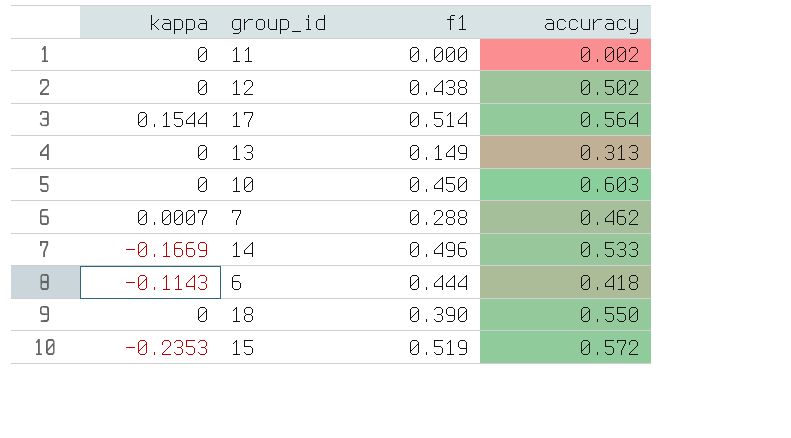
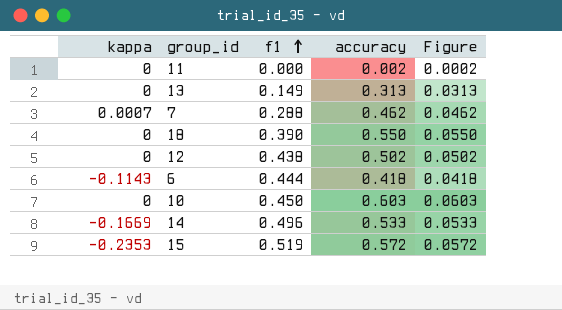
row order: none -> f1 ascending
column Figure | formula: none -> [accuracy] * 0.1
row 17: 0.1544 | 0.514 | 0.564 -> none

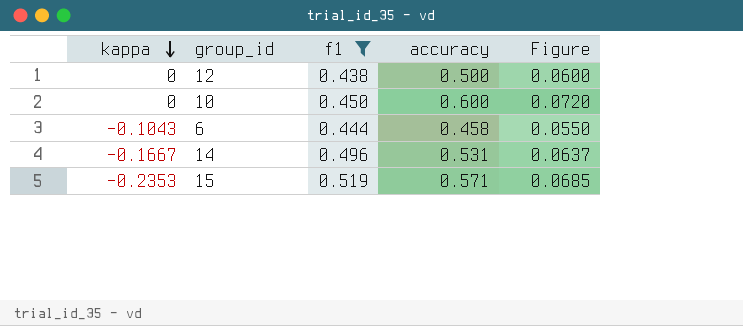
filter: none -> f1 >= 0.438
row order: f1 ascending -> kappa descending
column Figure | formula: [accuracy] * 0.1 -> [accuracy] * 0.12
12 | accuracy: 0.502 -> 0.500
10 | accuracy: 0.603 -> 0.600
6 | kappa: -0.1143 -> -0.1043
6 | accuracy: 0.418 -> 0.458
14 | kappa: -0.1669 -> -0.1667
14 | accuracy: 0.533 -> 0.531
15 | accuracy: 0.572 -> 0.571

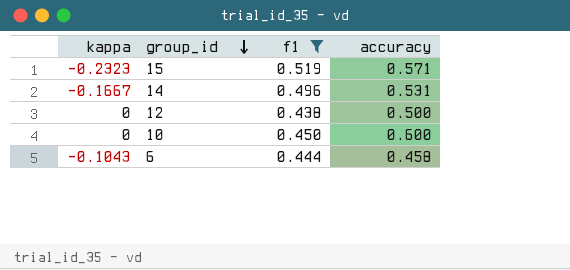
row order: kappa descending -> group_id descending
column Figure | formula: [accuracy] * 0.12 -> none
15 | kappa: -0.2353 -> -0.2323

